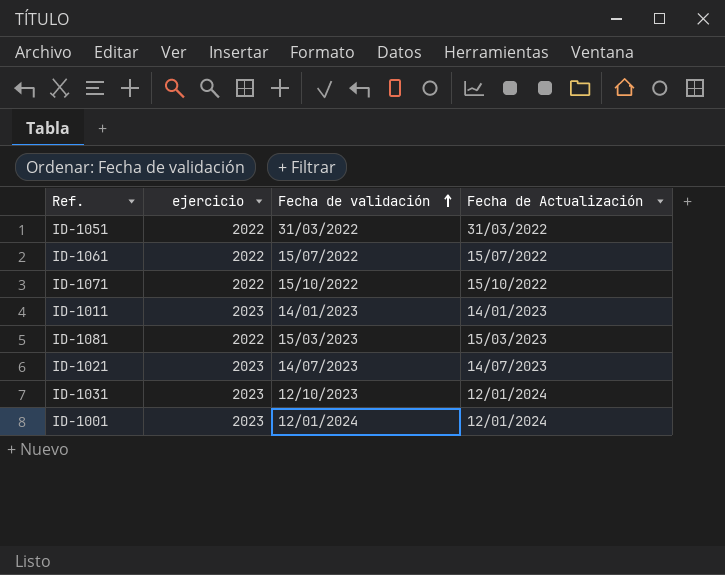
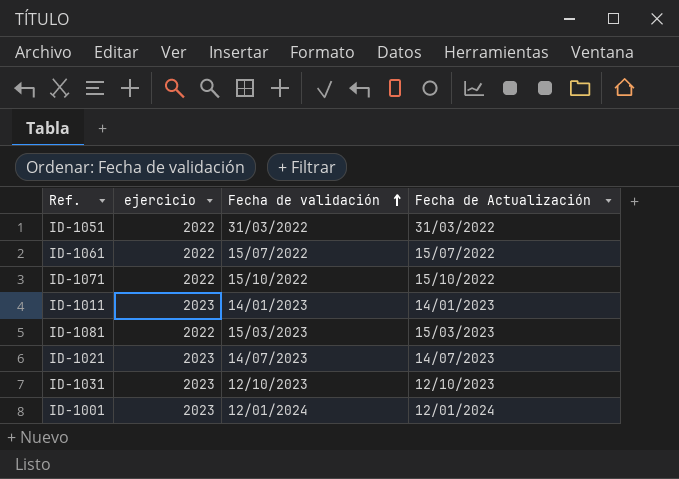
ID-1031 | Fecha de Actualización: 12/01/2024 -> 12/10/2023

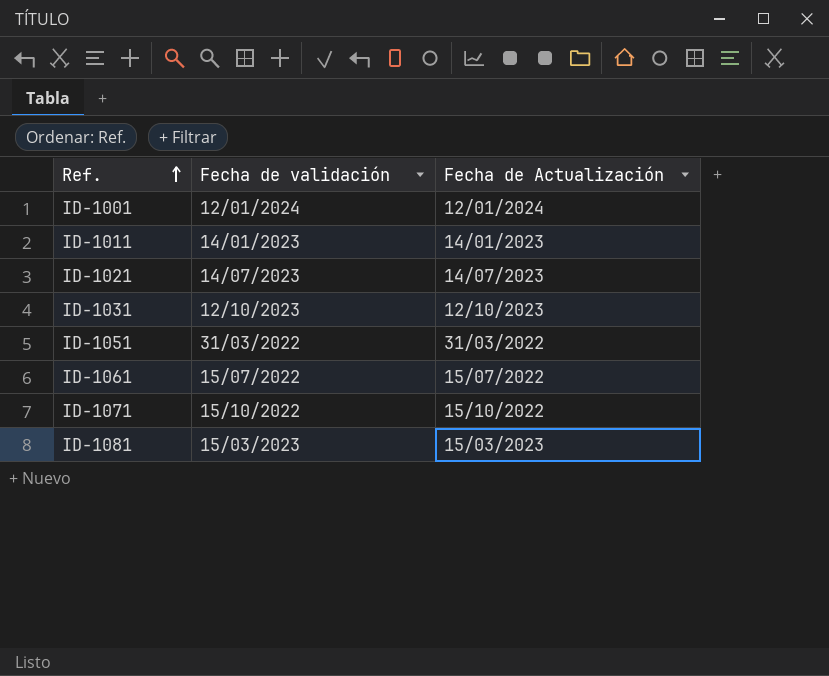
row order: Fecha de validación ascending -> Ref. ascending
column ejercicio | position: 2 -> none

